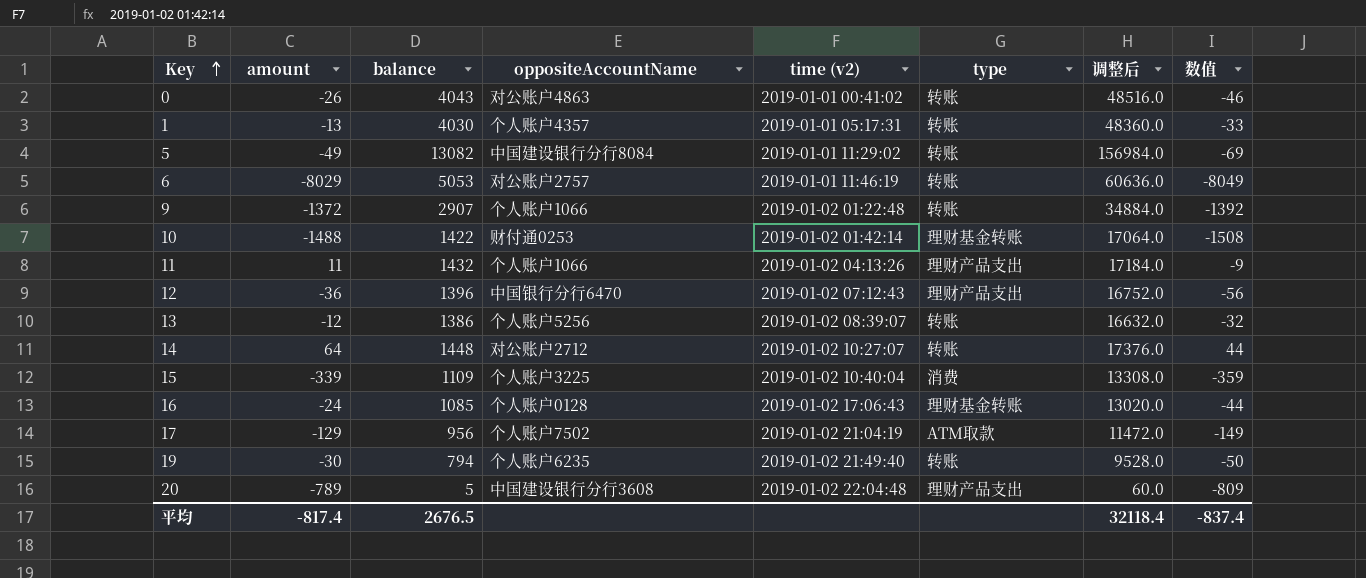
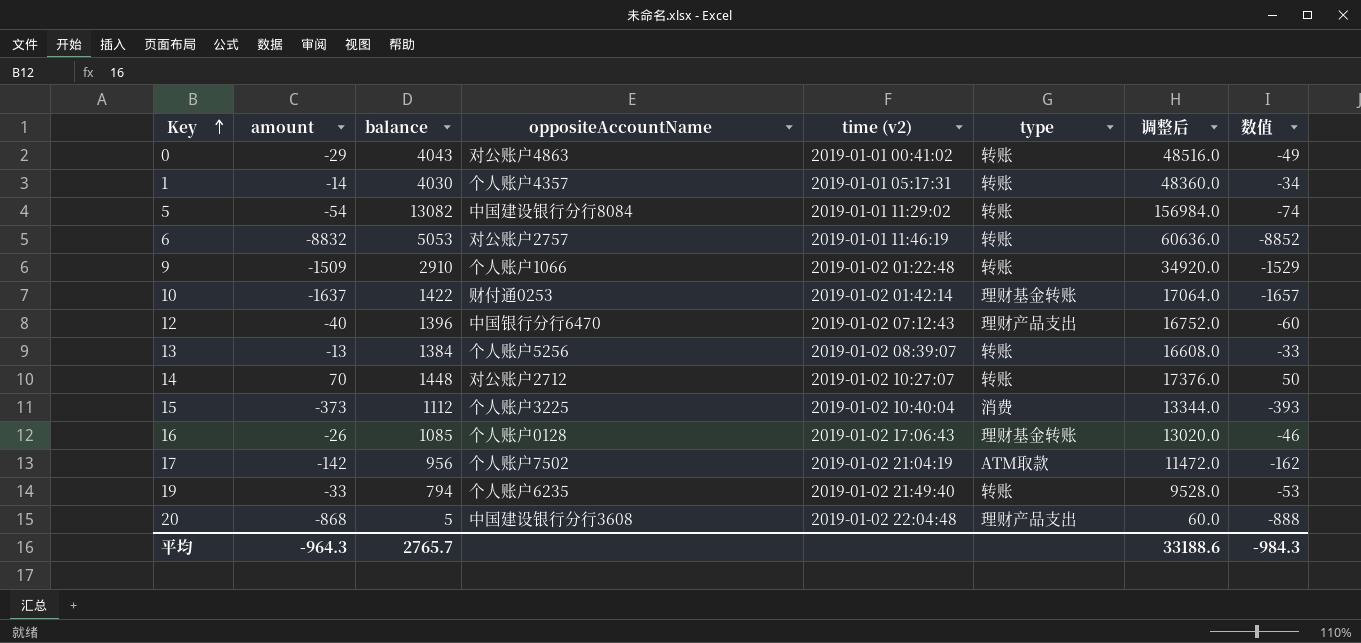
row 11: 11 | 1432 | 个人账户1066 | 2019-01-02 04:13:26 | 理财产品支出 | 17184.0 | -9 -> none
0 | amount: -26 -> -29
0 | 数值: -46 -> -49
1 | amount: -13 -> -14
1 | 数值: -33 -> -34
5 | amount: -49 -> -54
5 | 数值: -69 -> -74
6 | amount: -8029 -> -8832
6 | 数值: -8049 -> -8852
9 | amount: -1372 -> -1509
9 | balance: 2907 -> 2910
9 | 调整后: 34884.0 -> 34920.0
9 | 数值: -1392 -> -1529
10 | amount: -1488 -> -1637
10 | 数值: -1508 -> -1657
12 | amount: -36 -> -40
12 | 数值: -56 -> -60
13 | amount: -12 -> -13
13 | balance: 1386 -> 1384
13 | 调整后: 16632.0 -> 16608.0
13 | 数值: -32 -> -33
14 | amount: 64 -> 70
14 | 数值: 44 -> 50
15 | amount: -339 -> -373
15 | balance: 1109 -> 1112
15 | 调整后: 13308.0 -> 13344.0
15 | 数值: -359 -> -393
16 | amount: -24 -> -26
16 | 数值: -44 -> -46
17 | amount: -129 -> -142
17 | 数值: -149 -> -162
19 | amount: -30 -> -33
19 | 数值: -50 -> -53
20 | amount: -789 -> -868
20 | 数值: -809 -> -888
平均 | amount: -817.4 -> -964.3
平均 | balance: 2676.5 -> 2765.7
平均 | 调整后: 32118.4 -> 33188.6
平均 | 数值: -837.4 -> -984.3

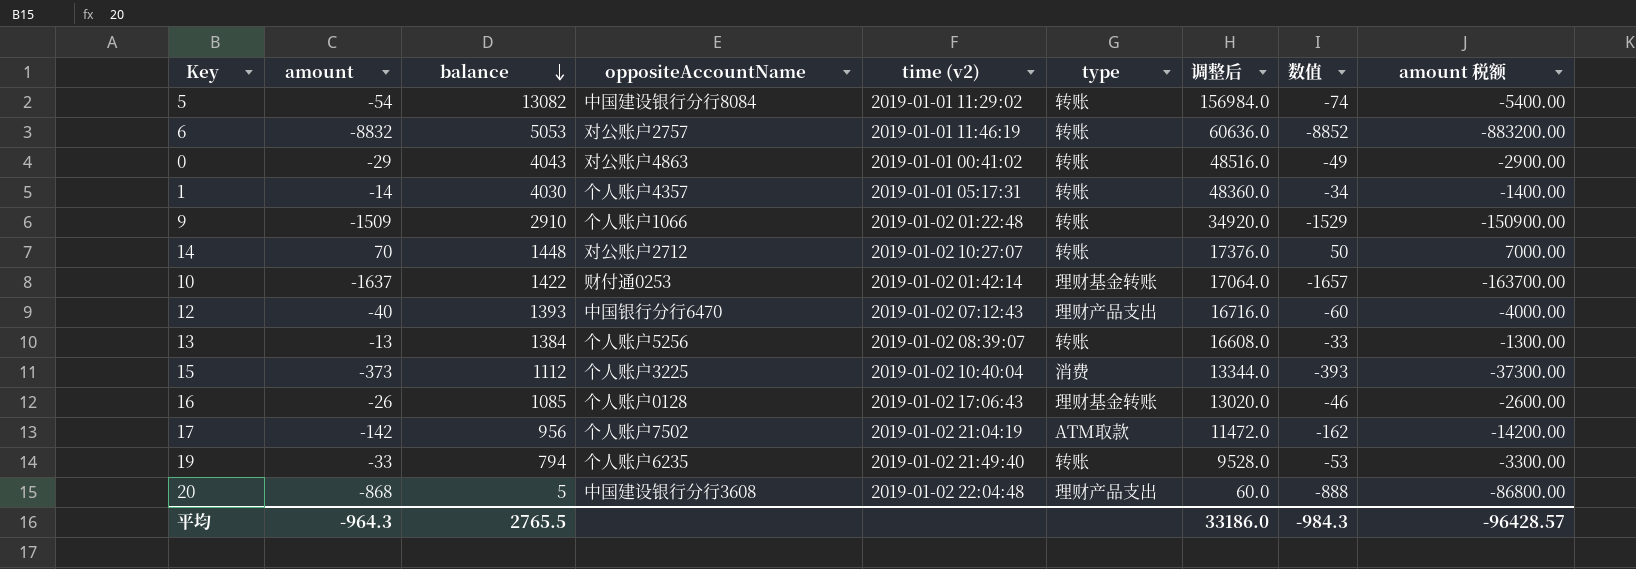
row order: Key ascending -> balance descending
column amount 税额 | formula: none -> [amount] * 100
12 | balance: 1396 -> 1393
12 | 调整后: 16752.0 -> 16716.0
平均 | balance: 2765.7 -> 2765.5
平均 | 调整后: 33188.6 -> 33186.0

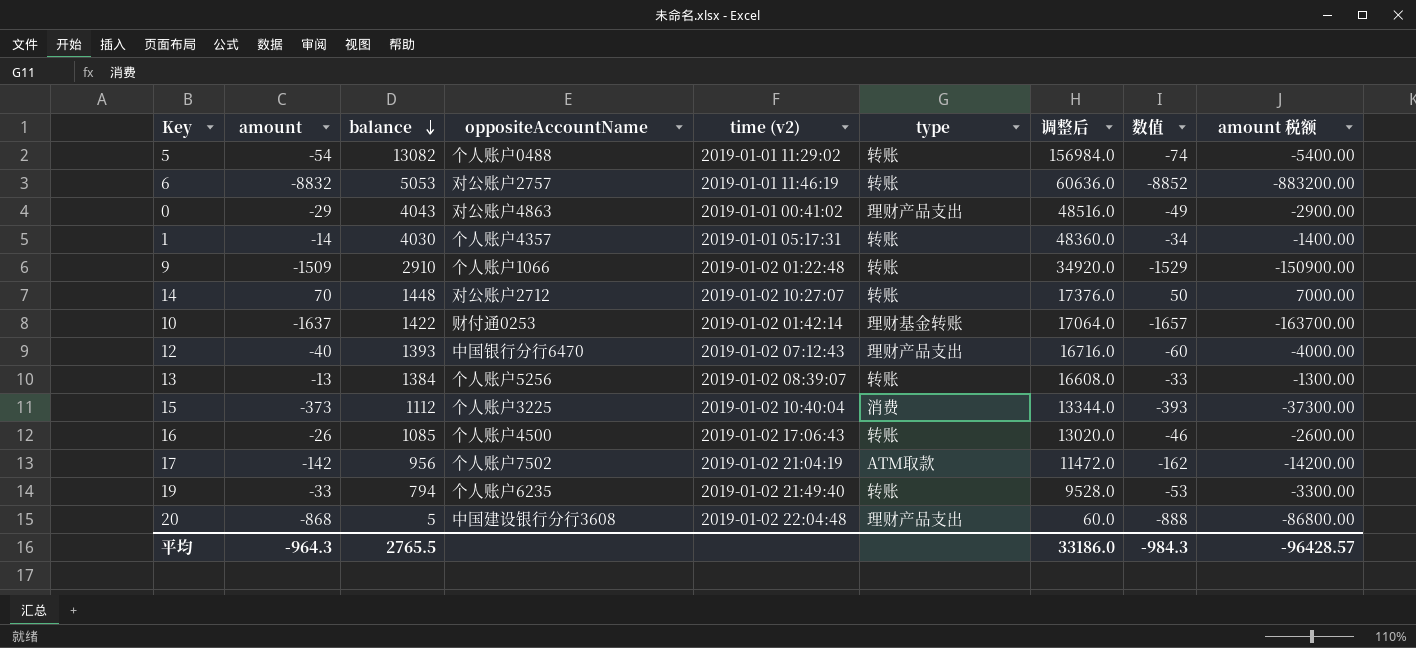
5 | oppositeAccountName: 中国建设银行分行8084 -> 个人账户0488
0 | type: 转账 -> 理财产品支出
16 | oppositeAccountName: 个人账户0128 -> 个人账户4500
16 | type: 理财基金转账 -> 转账

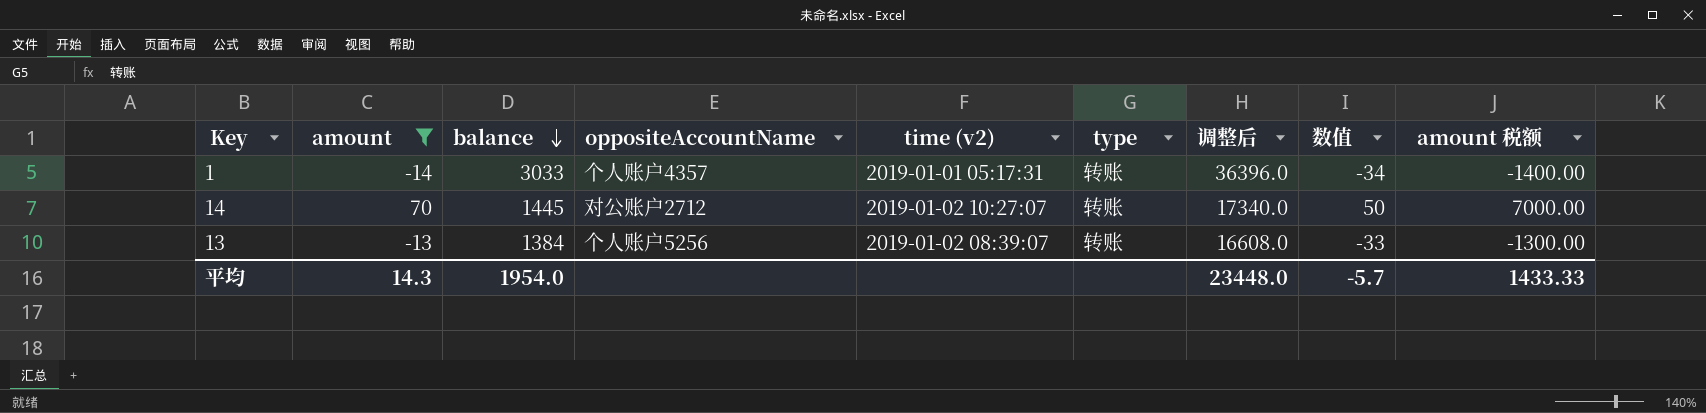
filter: none -> amount >= -14
1 | balance: 4030 -> 3033
1 | 调整后: 48360.0 -> 36396.0
14 | balance: 1448 -> 1445
14 | 调整后: 17376.0 -> 17340.0
平均 | amount: -964.3 -> 14.3
平均 | balance: 2765.5 -> 1954.0
平均 | 调整后: 33186.0 -> 23448.0
平均 | 数值: -984.3 -> -5.7
平均 | amount 税额: -96428.57 -> 1433.33

